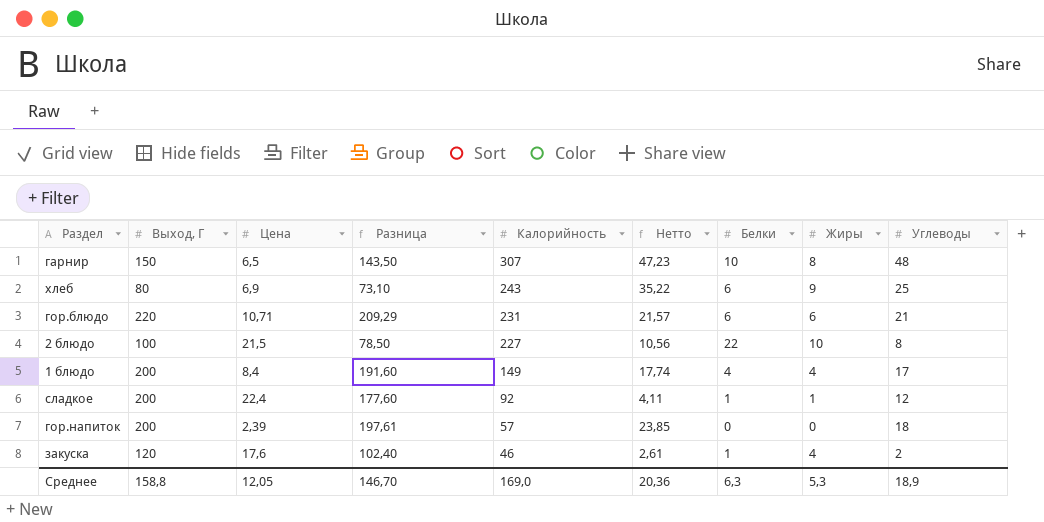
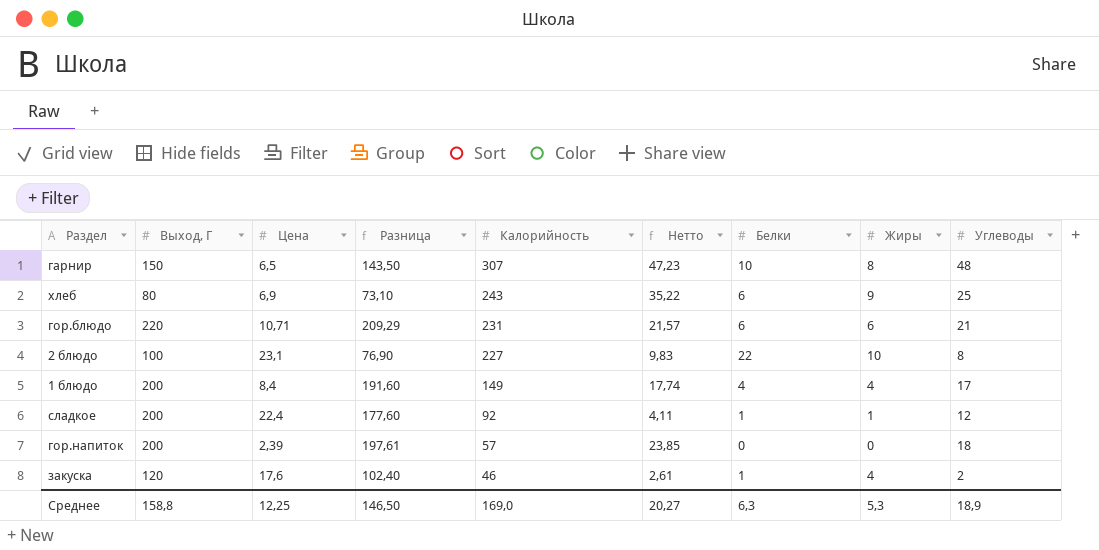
2 блюдо | Цена: 21,5 -> 23,1
2 блюдо | Разница: 78,50 -> 76,90
2 блюдо | Нетто: 10,56 -> 9,83
Среднее | Цена: 12,05 -> 12,25
Среднее | Разница: 146,70 -> 146,50
Среднее | Нетто: 20,36 -> 20,27

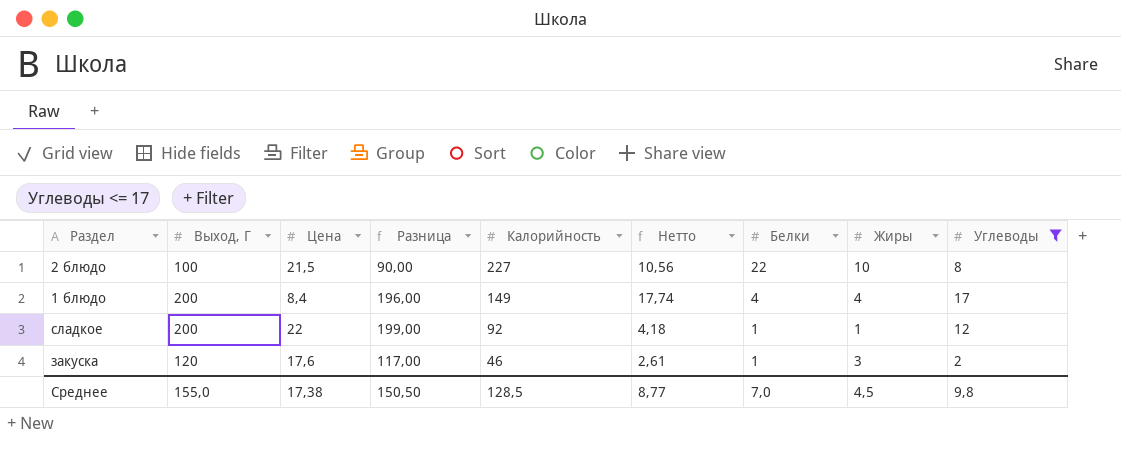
filter: none -> Углеводы <= 17
column Разница | formula: [Выход, Г] - [Цена] -> [Выход, Г] - [Жиры]
2 блюдо | Цена: 23,1 -> 21,5
2 блюдо | Нетто: 9,83 -> 10,56
сладкое | Цена: 22,4 -> 22
сладкое | Нетто: 4,11 -> 4,18
закуска | Жиры: 4 -> 3
Среднее | Выход, Г: 158,8 -> 155,0
Среднее | Цена: 12,25 -> 17,38
Среднее | Разница: 146,50 -> 150,50
Среднее | Калорийность: 169,0 -> 128,5
Среднее | Нетто: 20,27 -> 8,77
Среднее | Белки: 6,3 -> 7,0
Среднее | Жиры: 5,3 -> 4,5
Среднее | Углеводы: 18,9 -> 9,8

